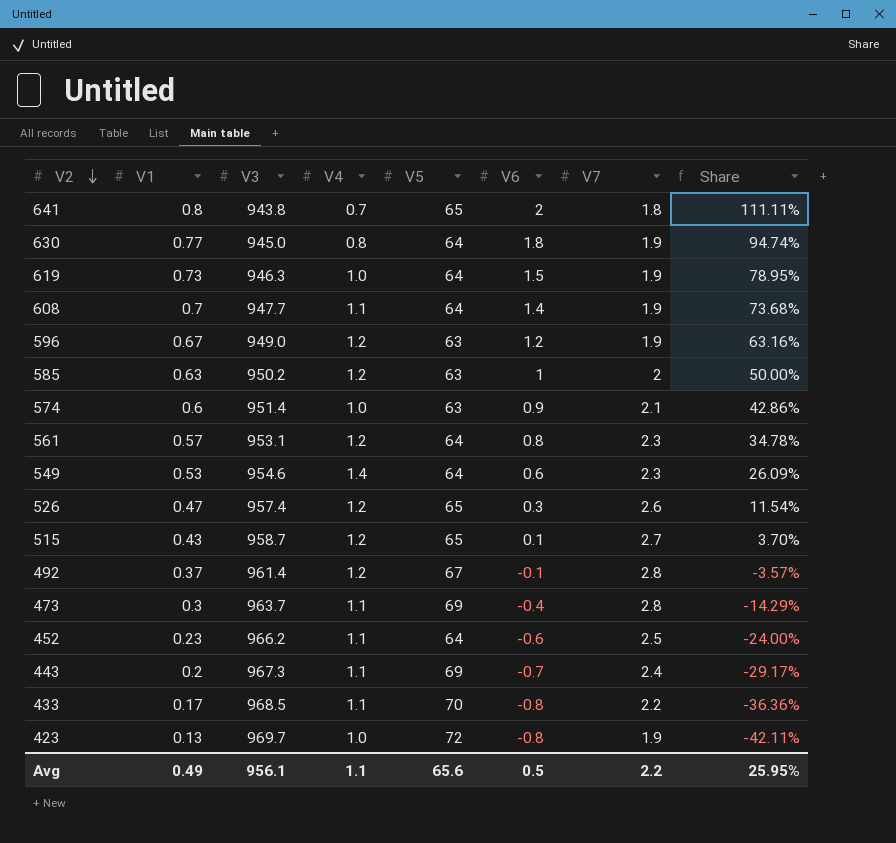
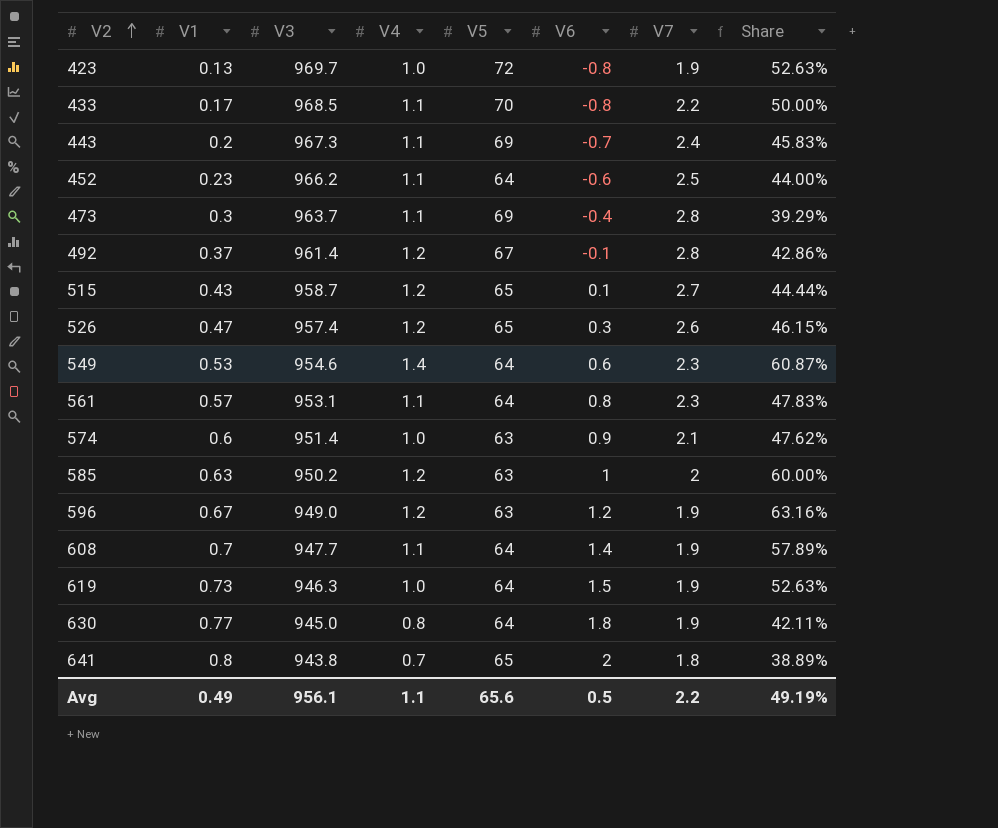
row order: V2 descending -> V2 ascending
column Share | formula: [V6] / [V7] -> [V4] / [V7]
561 | V4: 1.2 -> 1.1
Avg | Share: 25.95% -> 49.19%

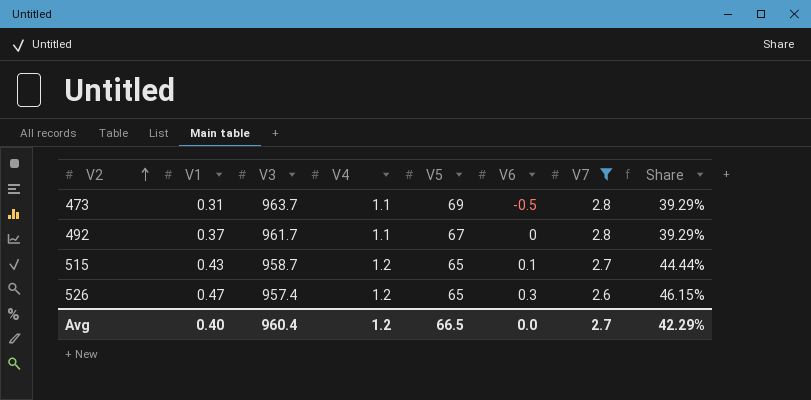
filter: none -> V7 >= 2.6
473 | V1: 0.3 -> 0.31
473 | V6: -0.4 -> -0.5
492 | V3: 961.4 -> 961.7
492 | V4: 1.2 -> 1.1
492 | V6: -0.1 -> 0
492 | Share: 42.86% -> 39.29%
Avg | V1: 0.49 -> 0.40
Avg | V3: 956.1 -> 960.4
Avg | V4: 1.1 -> 1.2
Avg | V5: 65.6 -> 66.5
Avg | V6: 0.5 -> 0.0
Avg | V7: 2.2 -> 2.7
Avg | Share: 49.19% -> 42.29%

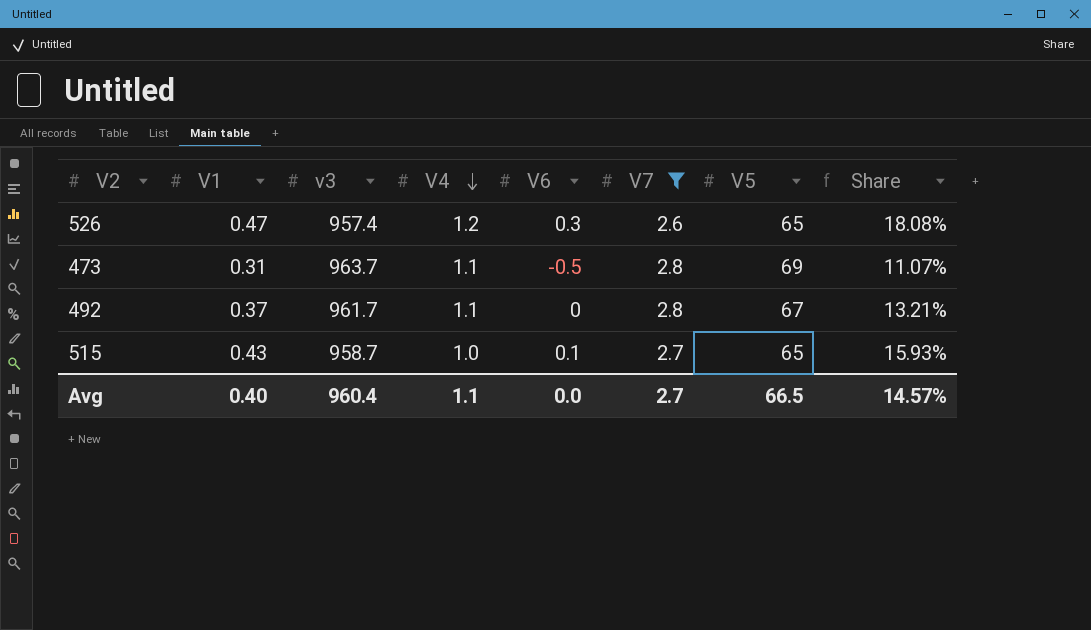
row order: V2 ascending -> V4 descending
column name: V3 -> v3
column V5 | position: 5 -> 7
column Share | formula: [V4] / [V7] -> [V1] / [V7]
515 | V4: 1.2 -> 1.0
Avg | V4: 1.2 -> 1.1
Avg | Share: 42.29% -> 14.57%

